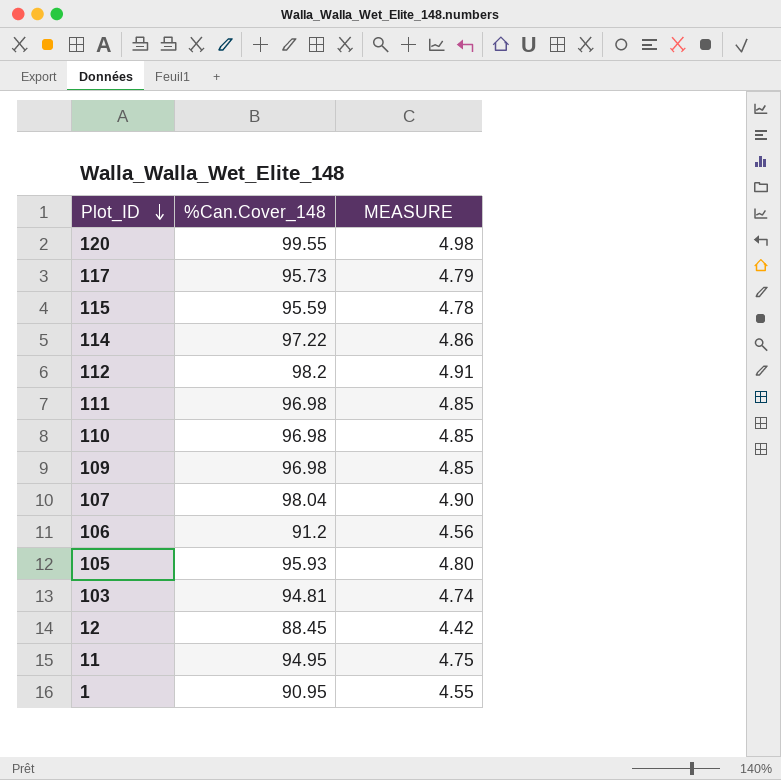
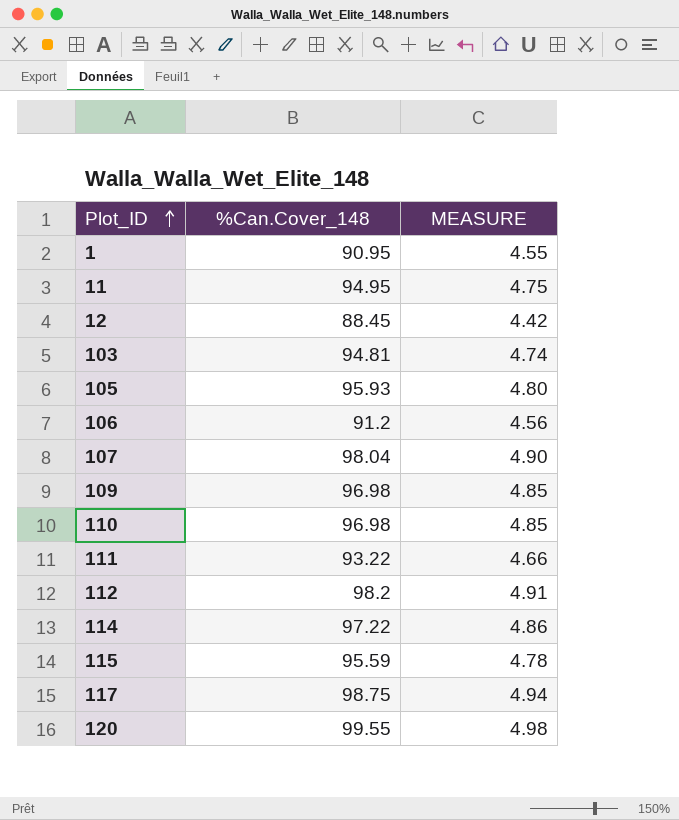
row order: Plot_ID descending -> Plot_ID ascending
111 | %Can.Cover_148: 96.98 -> 93.22
111 | MEASURE: 4.85 -> 4.66
117 | %Can.Cover_148: 95.73 -> 98.75
117 | MEASURE: 4.79 -> 4.94

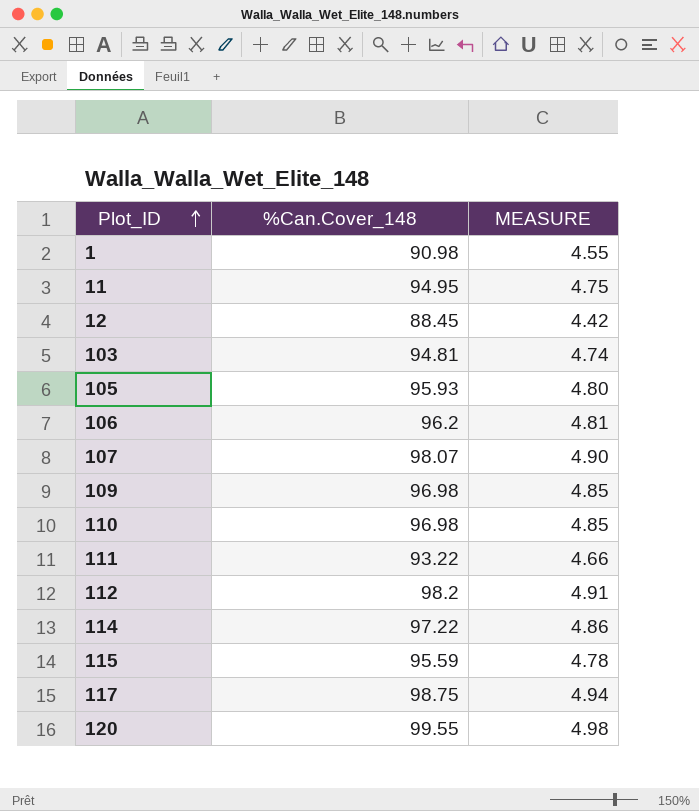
1 | %Can.Cover_148: 90.95 -> 90.98
106 | %Can.Cover_148: 91.2 -> 96.2
106 | MEASURE: 4.56 -> 4.81
107 | %Can.Cover_148: 98.04 -> 98.07

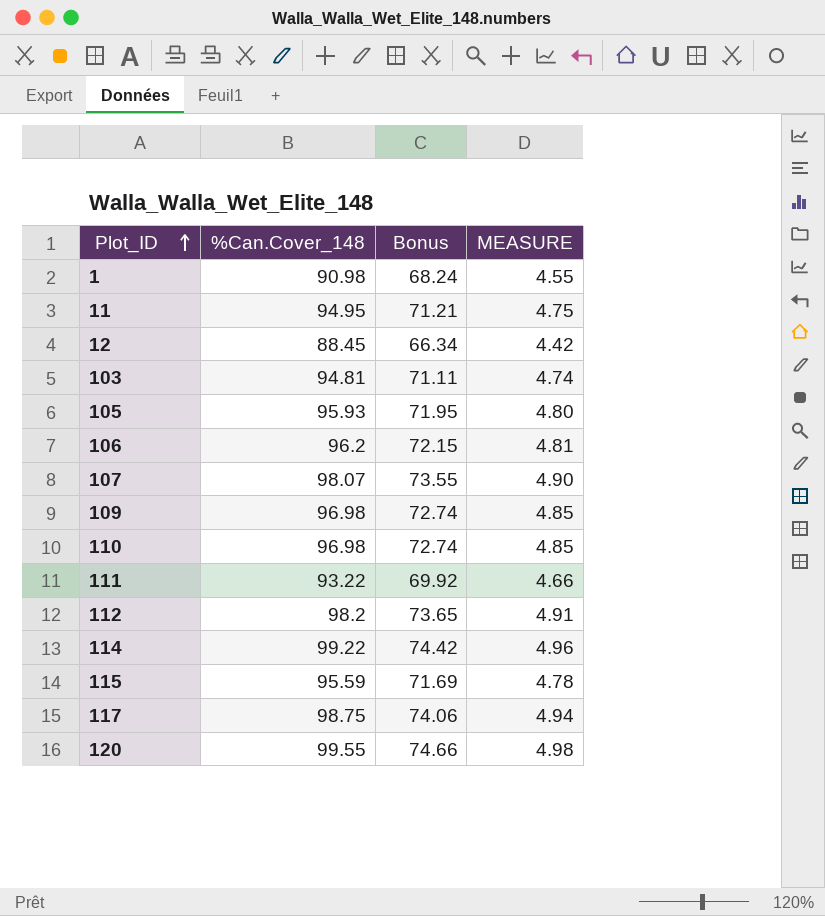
column Bonus | formula: none -> [%Can.Cover_148] * 0.75
114 | %Can.Cover_148: 97.22 -> 99.22
114 | MEASURE: 4.86 -> 4.96

